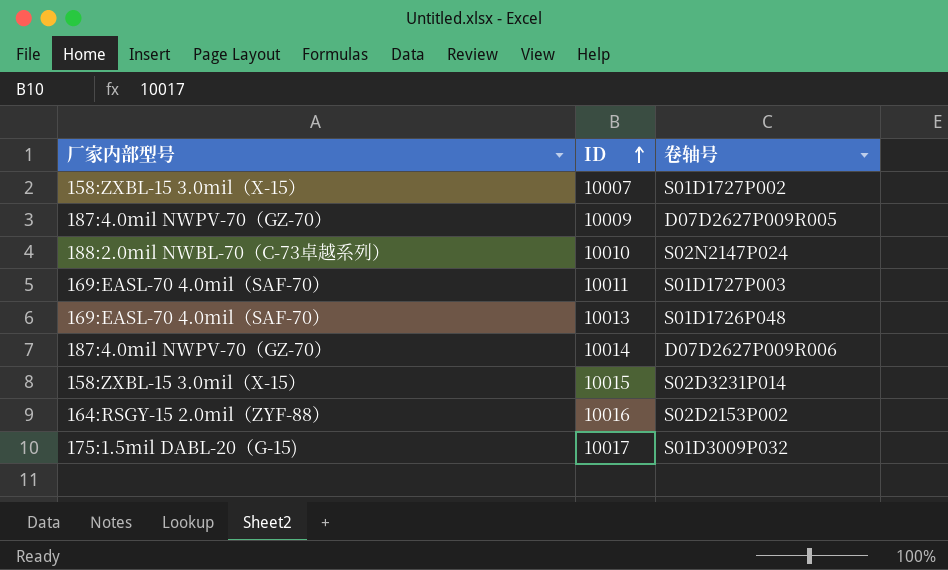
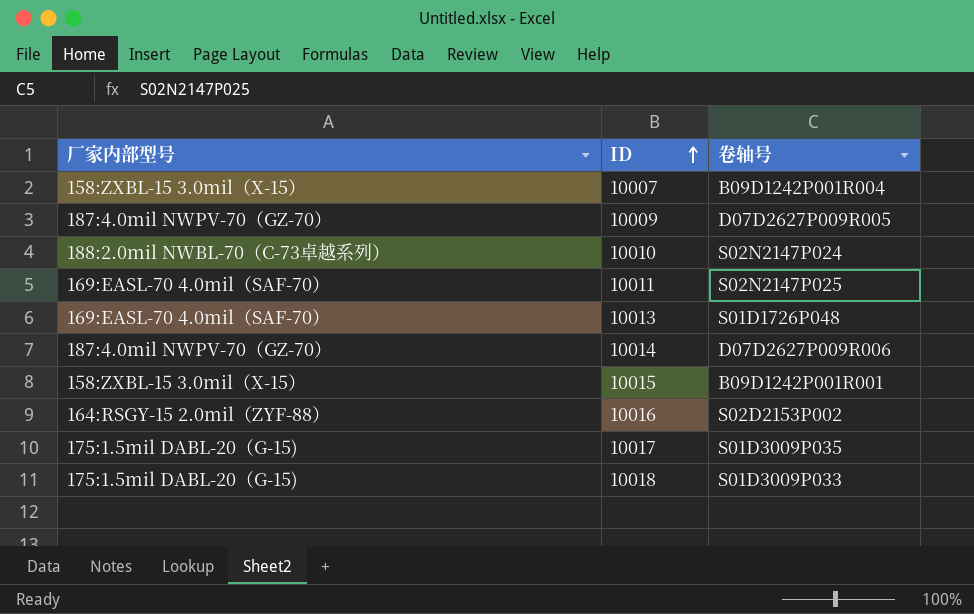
10007 | 卷轴号: S01D1727P002 -> B09D1242P001R004
10011 | 卷轴号: S01D1727P003 -> S02N2147P025
10015 | 卷轴号: S02D3231P014 -> B09D1242P001R001
10017 | 卷轴号: S01D3009P032 -> S01D3009P035
row 10018: none -> 175:1.5mil DABL-20（G-15) | S01D3009P033

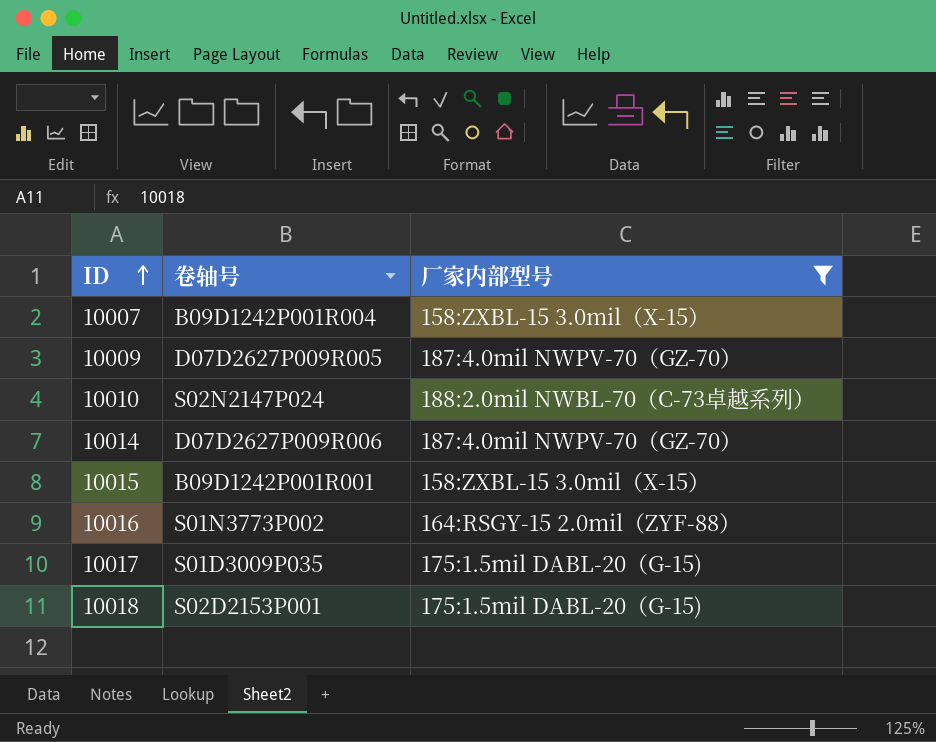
filter: none -> 厂家内部型号 != 169:EASL-70 4.0mil（SAF-70）
column 厂家内部型号 | position: 1 -> 3
10016 | 卷轴号: S02D2153P002 -> S01N3773P002
10018 | 卷轴号: S01D3009P033 -> S02D2153P001

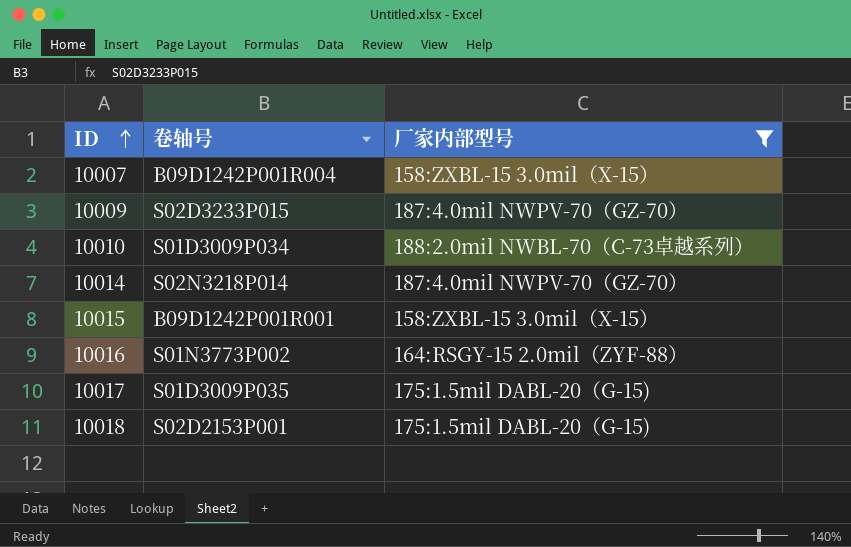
10009 | 卷轴号: D07D2627P009R005 -> S02D3233P015
10010 | 卷轴号: S02N2147P024 -> S01D3009P034
10014 | 卷轴号: D07D2627P009R006 -> S02N3218P014

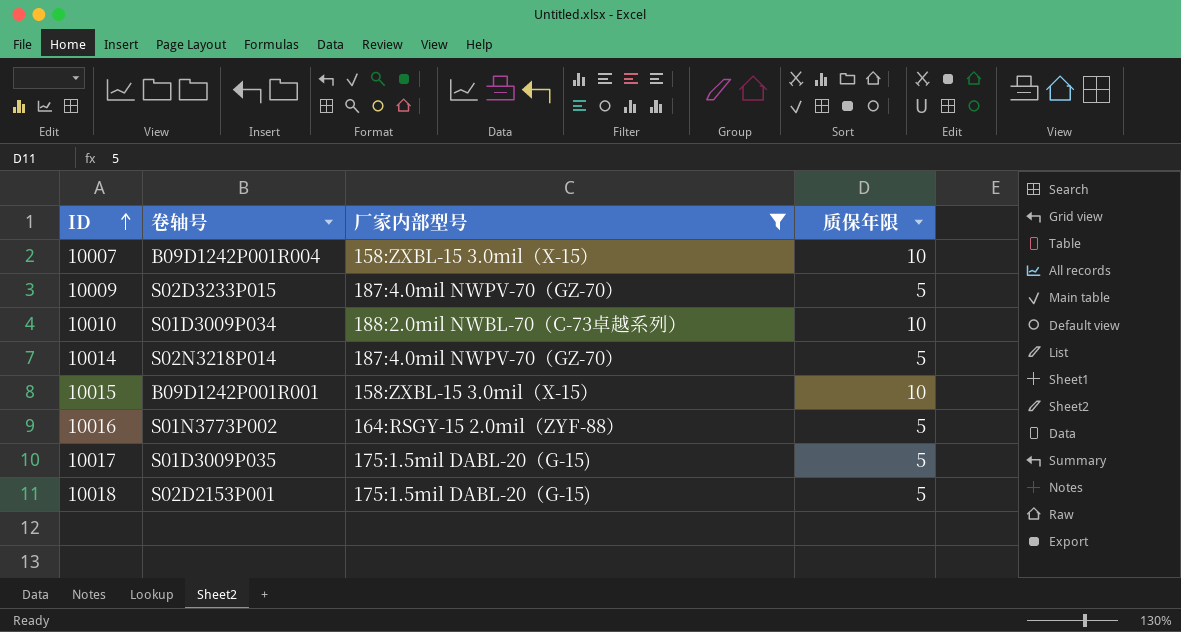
column 质保年限 | position: none -> 4

